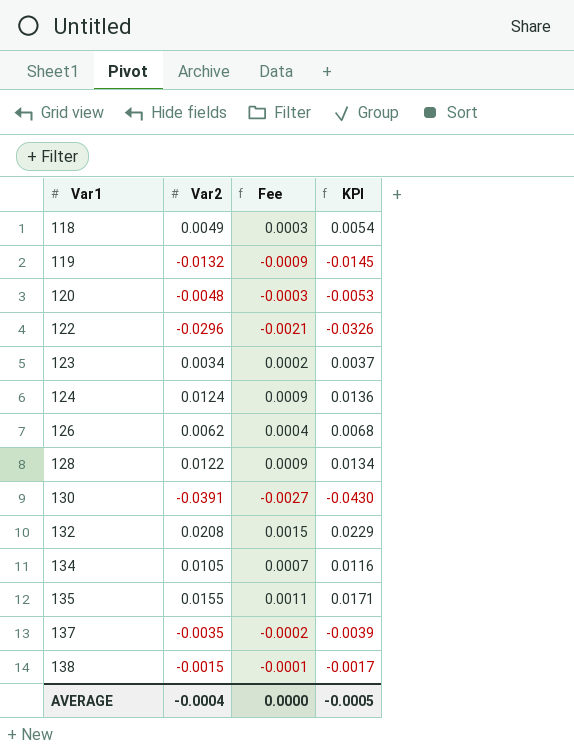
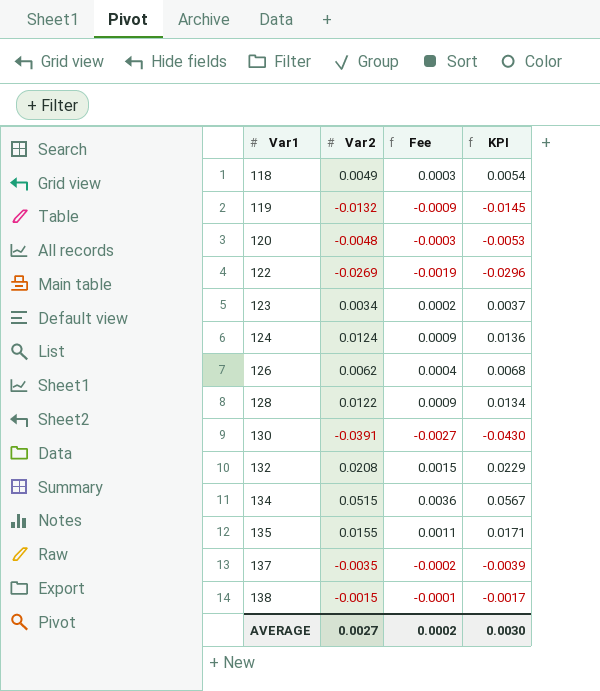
122 | Var2: -0.0296 -> -0.0269
122 | Fee: -0.0021 -> -0.0019
122 | KPI: -0.0326 -> -0.0296
134 | Var2: 0.0105 -> 0.0515
134 | Fee: 0.0007 -> 0.0036
134 | KPI: 0.0116 -> 0.0567
AVERAGE | Var2: -0.0004 -> 0.0027
AVERAGE | Fee: 0.0000 -> 0.0002
AVERAGE | KPI: -0.0005 -> 0.0030

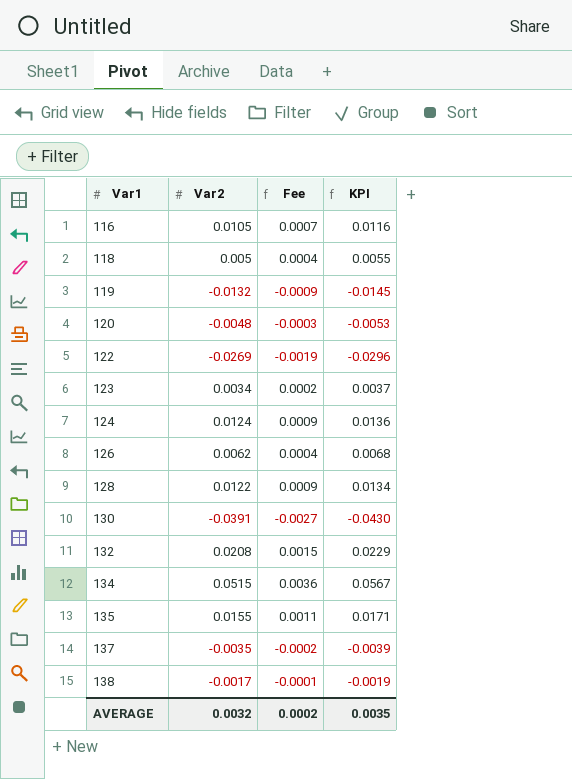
row 116: none -> 0.0105 | 0.0007 | 0.0116
118 | Var2: 0.0049 -> 0.005
118 | Fee: 0.0003 -> 0.0004
118 | KPI: 0.0054 -> 0.0055
138 | Var2: -0.0015 -> -0.0017
138 | KPI: -0.0017 -> -0.0019
AVERAGE | Var2: 0.0027 -> 0.0032
AVERAGE | KPI: 0.0030 -> 0.0035

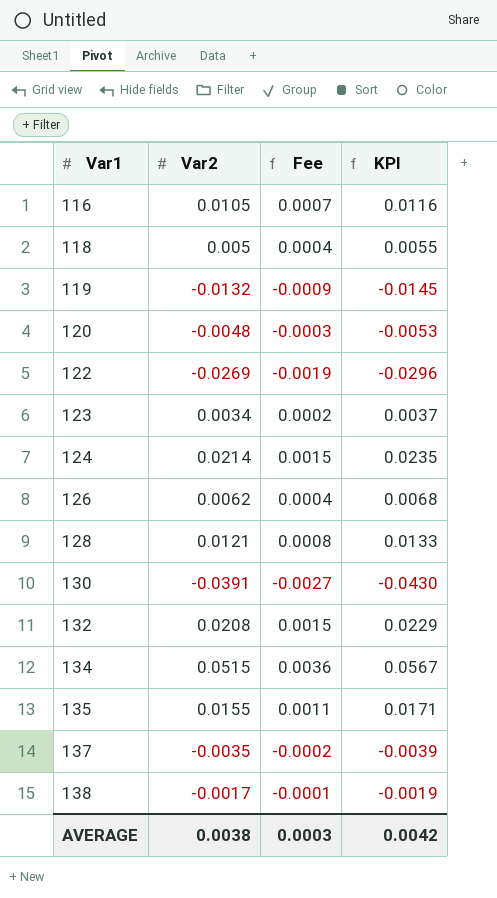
124 | Var2: 0.0124 -> 0.0214
124 | Fee: 0.0009 -> 0.0015
124 | KPI: 0.0136 -> 0.0235
128 | Var2: 0.0122 -> 0.0121
128 | Fee: 0.0009 -> 0.0008
128 | KPI: 0.0134 -> 0.0133
AVERAGE | Var2: 0.0032 -> 0.0038
AVERAGE | Fee: 0.0002 -> 0.0003
AVERAGE | KPI: 0.0035 -> 0.0042

